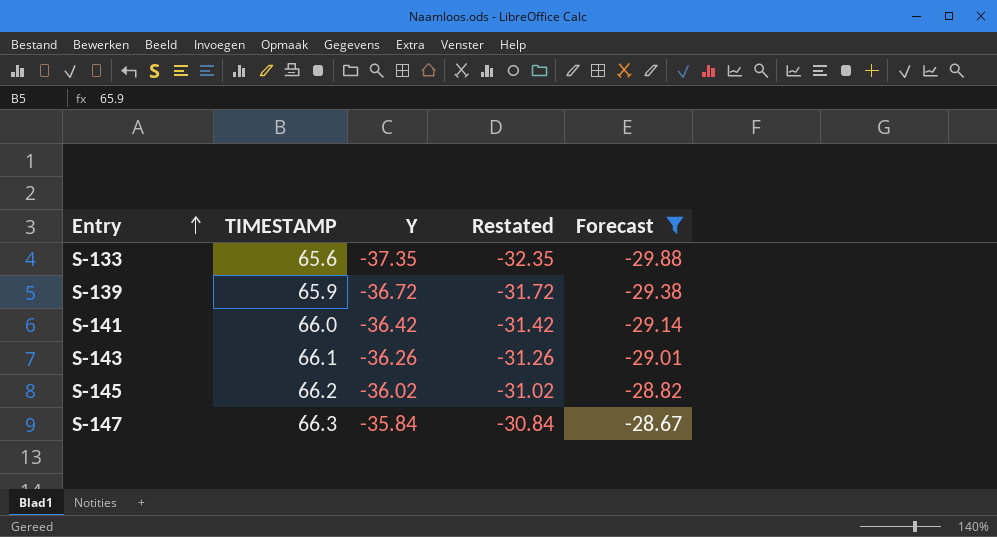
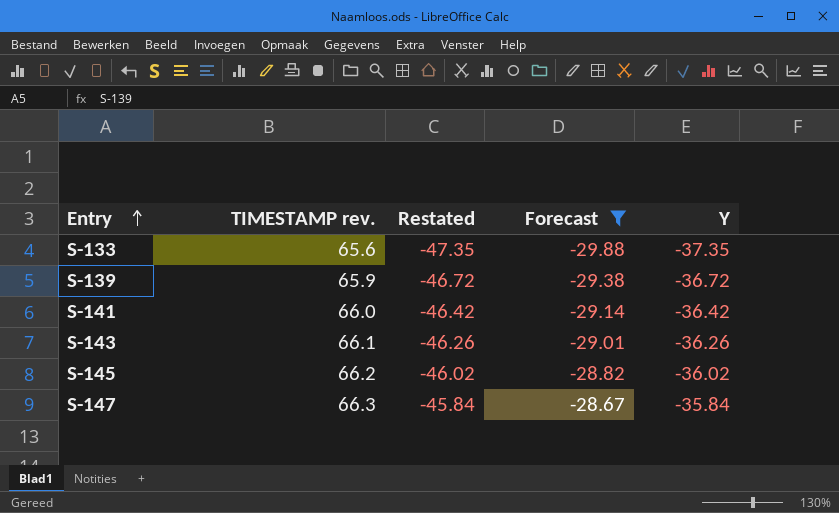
column name: TIMESTAMP -> TIMESTAMP rev.
column Restated | formula: [Y] + 5 -> [Y] - 10
column Y | position: 3 -> 5

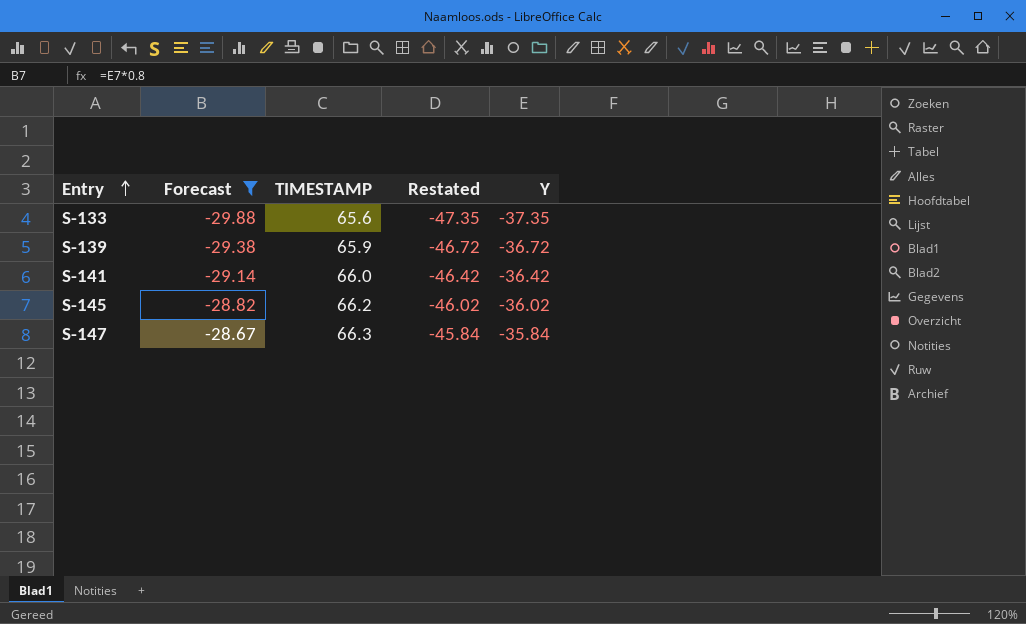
column Forecast | position: 4 -> 2
column name: TIMESTAMP rev. -> TIMESTAMP
row S-143: 66.1 | -46.26 | -29.01 | -36.26 -> none

